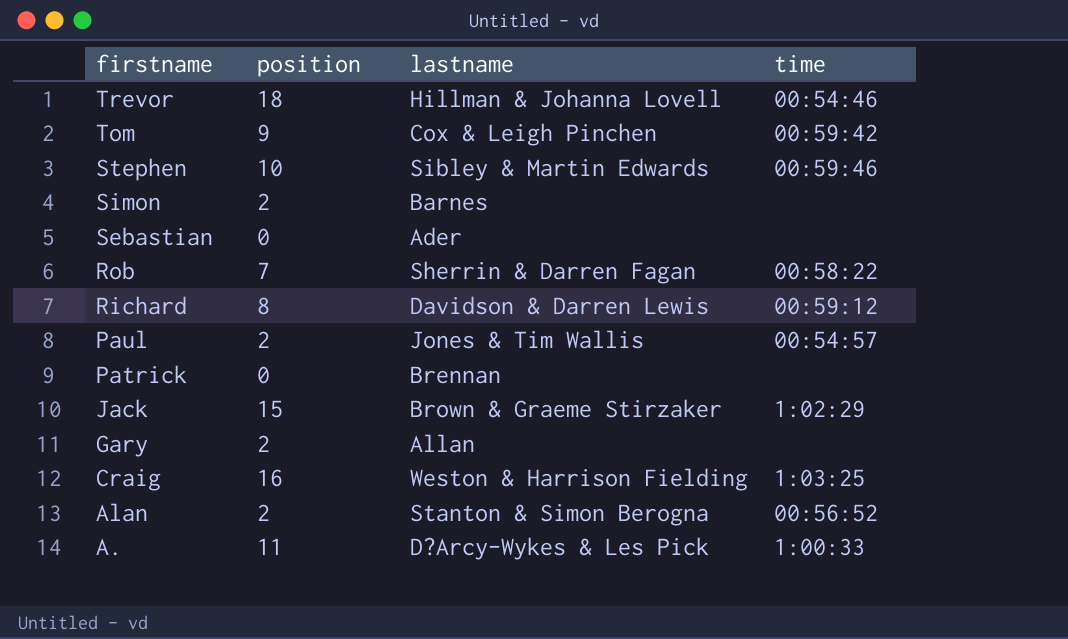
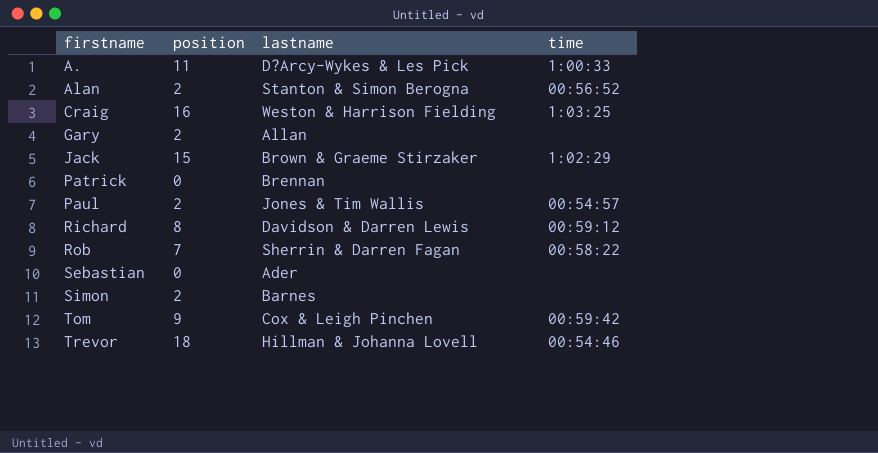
row order: firstname descending -> firstname ascending
row Stephen: 10 | Sibley & Martin Edwards | 00:59:46 -> none

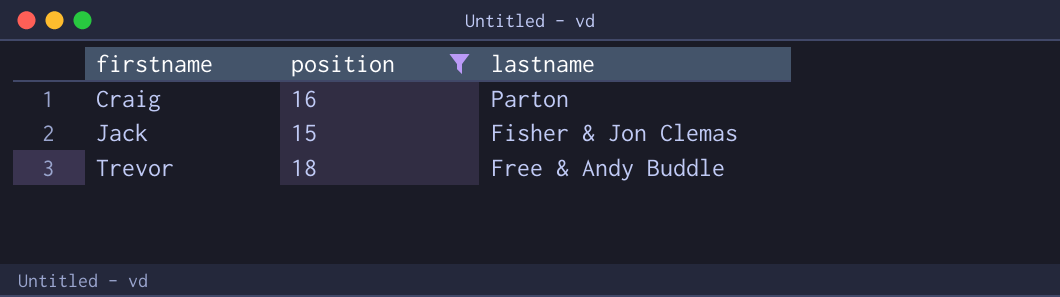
filter: none -> position >= 15
column time | position: 4 -> none
Craig | lastname: Weston & Harrison Fielding -> Parton
Jack | lastname: Brown & Graeme Stirzaker -> Fisher & Jon Clemas
Trevor | lastname: Hillman & Johanna Lovell -> Free & Andy Buddle

